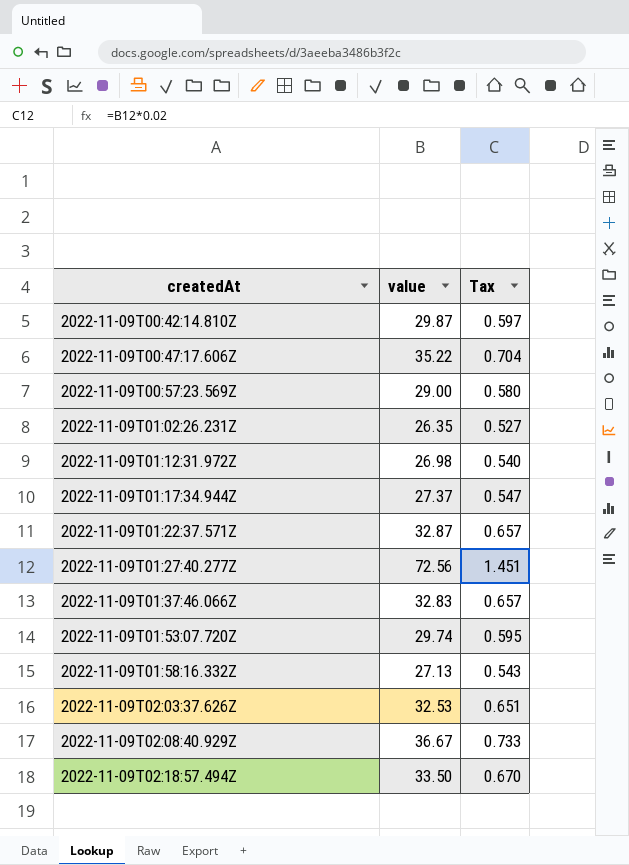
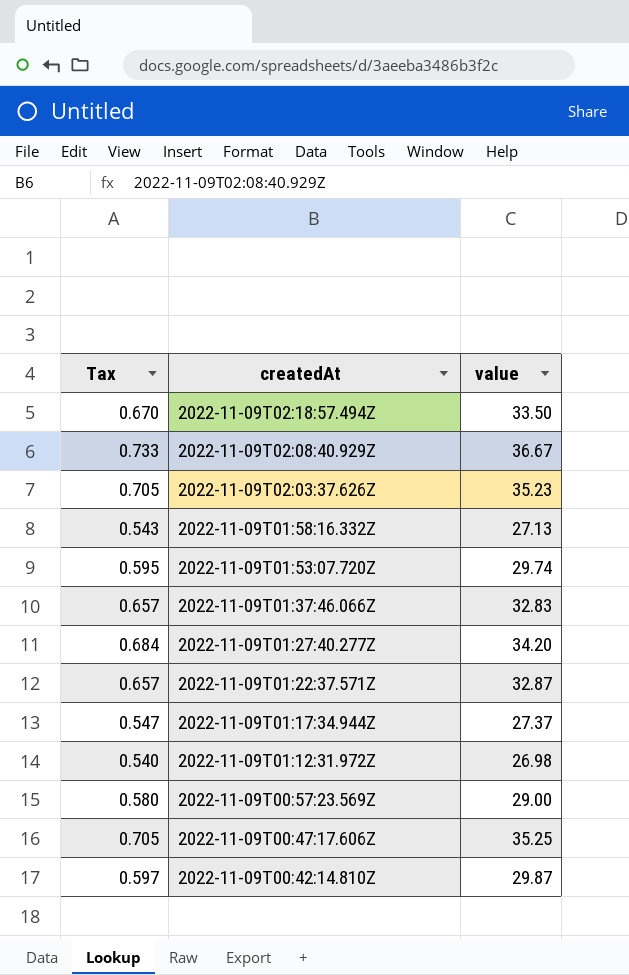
row order: createdAt ascending -> createdAt descending
column Tax | position: 3 -> 1
row 2022-11-09T01:02:26.231Z: 26.35 | 0.527 -> none
2022-11-09T02:03:37.626Z | Tax: 0.651 -> 0.705
2022-11-09T02:03:37.626Z | value: 32.53 -> 35.23
2022-11-09T01:27:40.277Z | Tax: 1.451 -> 0.684
2022-11-09T01:27:40.277Z | value: 72.56 -> 34.20
2022-11-09T00:47:17.606Z | Tax: 0.704 -> 0.705
2022-11-09T00:47:17.606Z | value: 35.22 -> 35.25

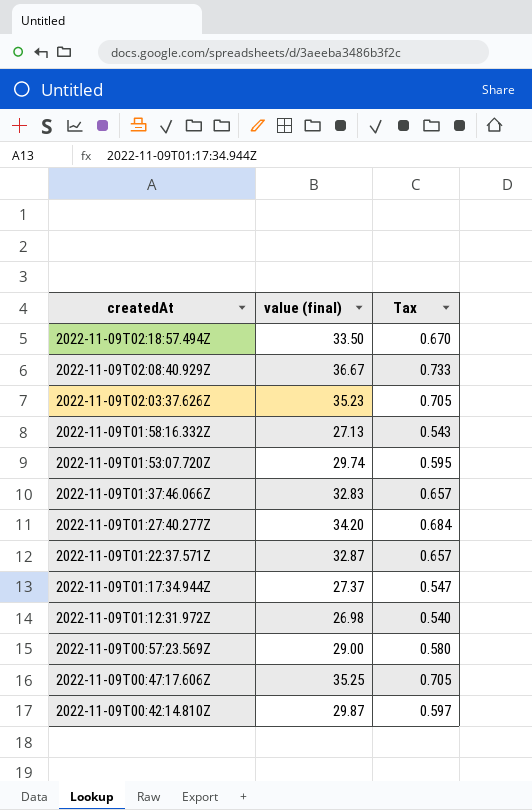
column name: value -> value (final)
column Tax | position: 1 -> 3

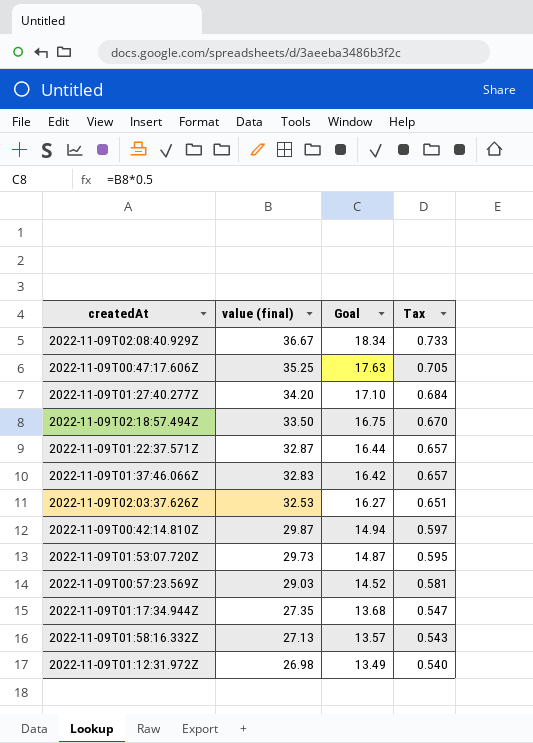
row order: createdAt descending -> value (final) descending
column Goal | formula: none -> [value (final)] * 0.5
2022-11-09T02:03:37.626Z | value (final): 35.23 -> 32.53
2022-11-09T02:03:37.626Z | Tax: 0.705 -> 0.651
2022-11-09T01:53:07.720Z | value (final): 29.74 -> 29.73
2022-11-09T00:57:23.569Z | value (final): 29.00 -> 29.03
2022-11-09T00:57:23.569Z | Tax: 0.580 -> 0.581
2022-11-09T01:17:34.944Z | value (final): 27.37 -> 27.35

